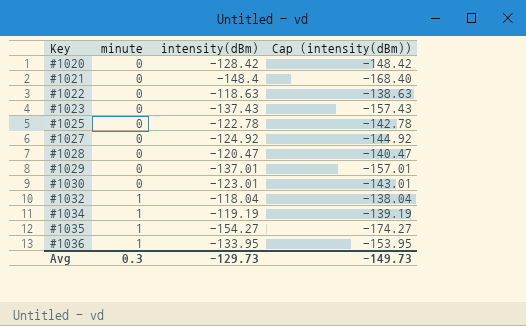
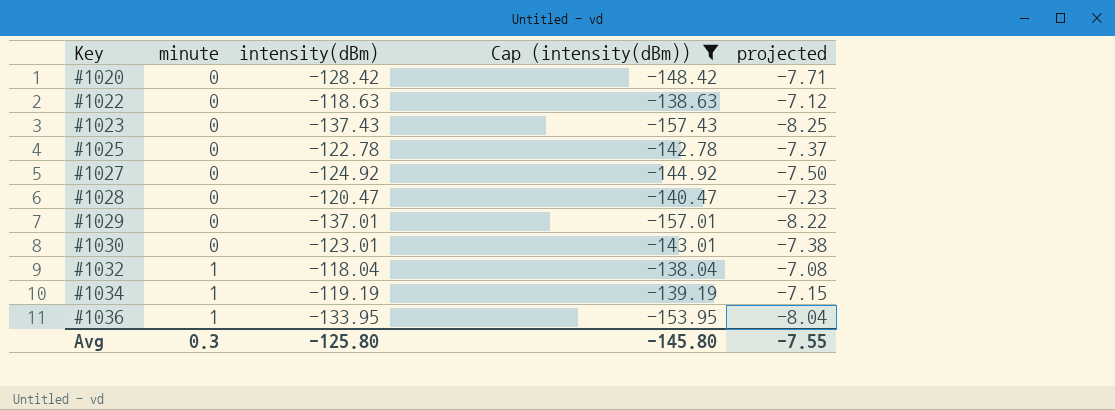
filter: none -> Cap (intensity(dBm)) >= -157.43
column projected | formula: none -> [intensity(dBm)] * 0.06
Avg | intensity(dBm): -129.73 -> -125.80
Avg | Cap (intensity(dBm)): -149.73 -> -145.80

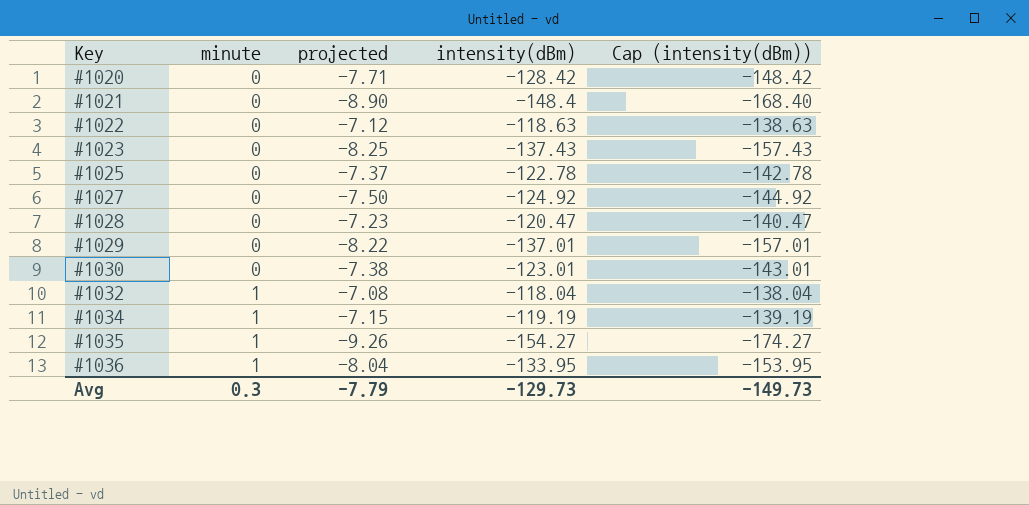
filter: Cap (intensity(dBm)) >= -157.43 -> none
column projected | position: 5 -> 3
Avg | projected: -7.55 -> -7.79
Avg | intensity(dBm): -125.80 -> -129.73
Avg | Cap (intensity(dBm)): -145.80 -> -149.73

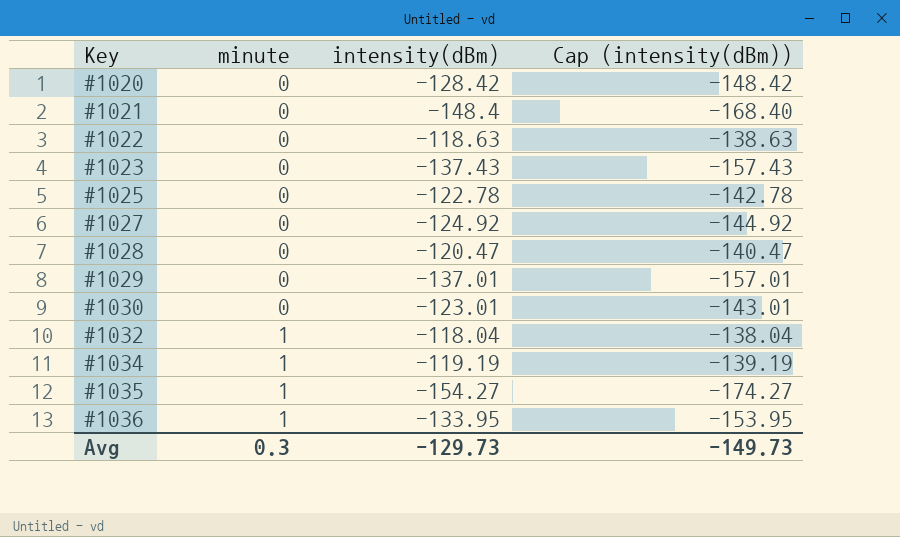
column projected | formula: [intensity(dBm)] * 0.06 -> none

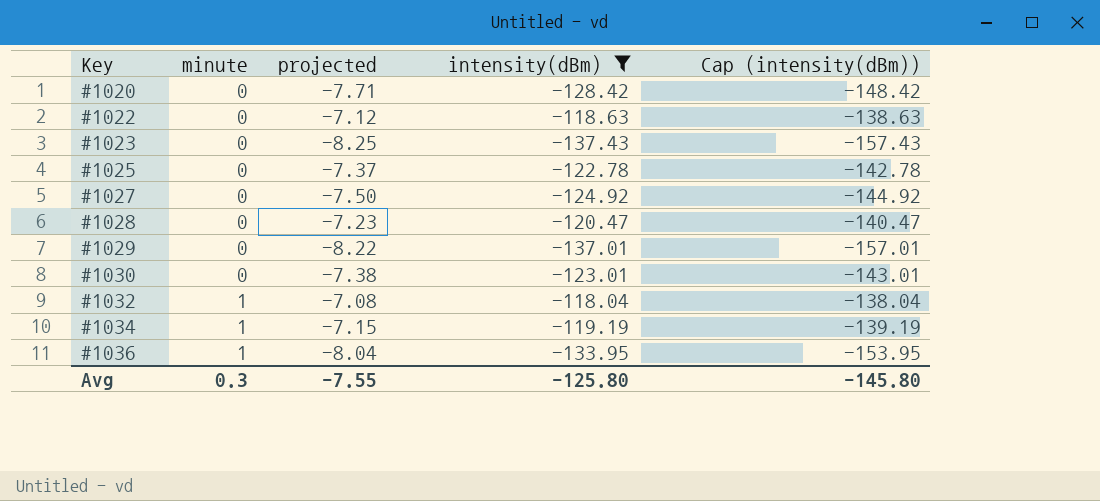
filter: none -> intensity(dBm) >= -137.43
column projected | formula: none -> [intensity(dBm)] * 0.06
Avg | intensity(dBm): -129.73 -> -125.80
Avg | Cap (intensity(dBm)): -149.73 -> -145.80

